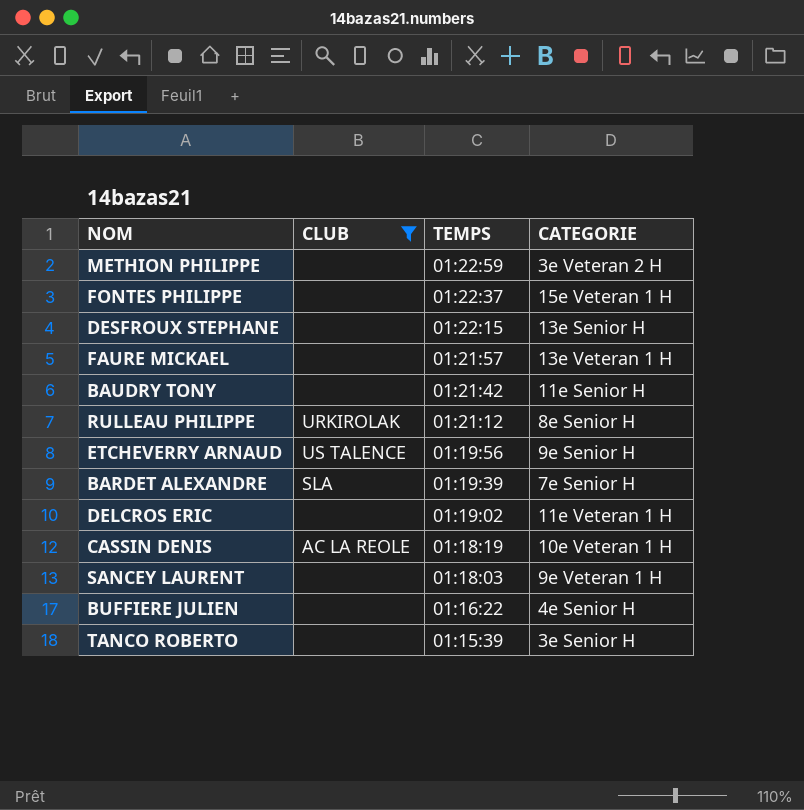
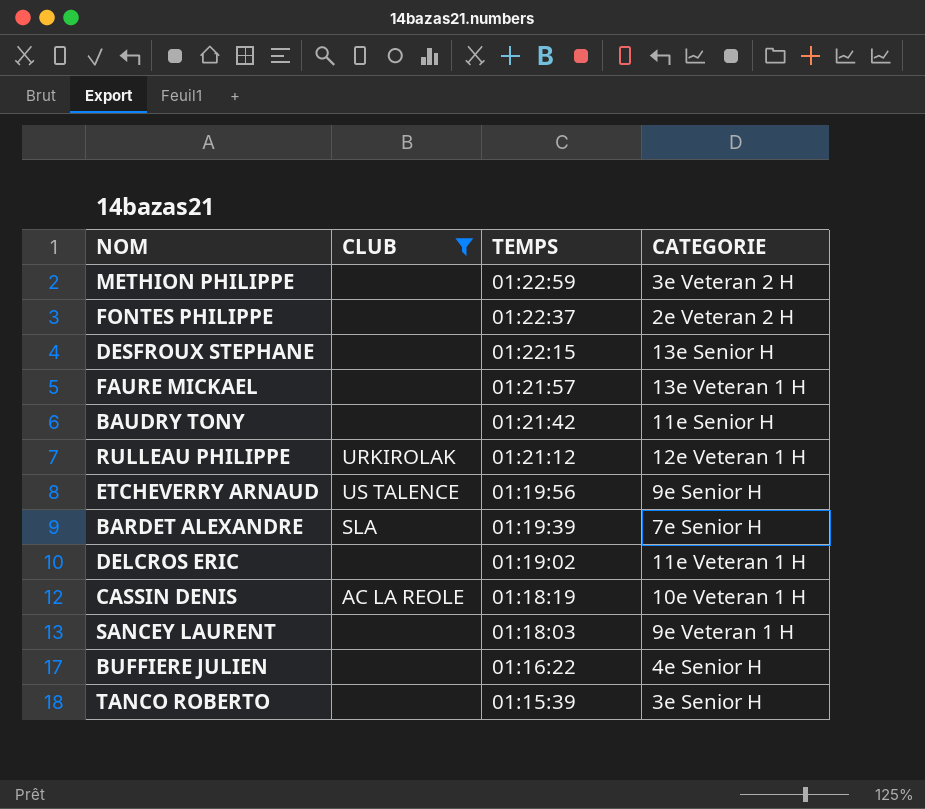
FONTES PHILIPPE | CATEGORIE: 15e Veteran 1 H -> 2e Veteran 2 H
RULLEAU PHILIPPE | CATEGORIE: 8e Senior H -> 12e Veteran 1 H

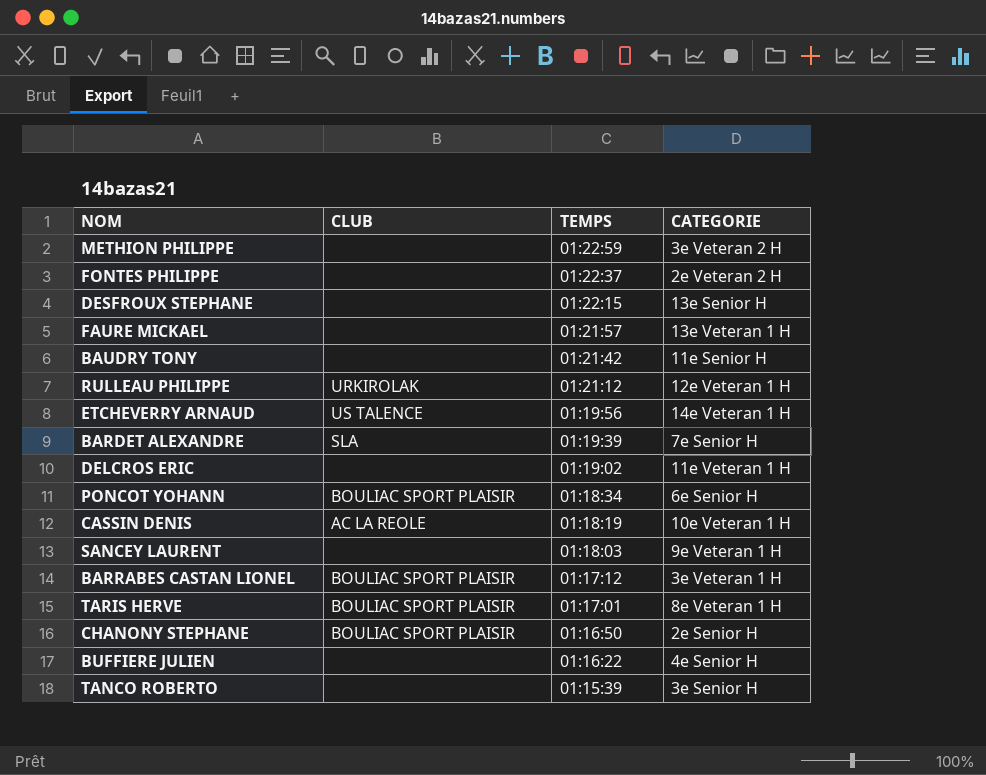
filter: CLUB != BOULIAC SPORT PLAISIR -> none
ETCHEVERRY ARNAUD | CATEGORIE: 9e Senior H -> 14e Veteran 1 H

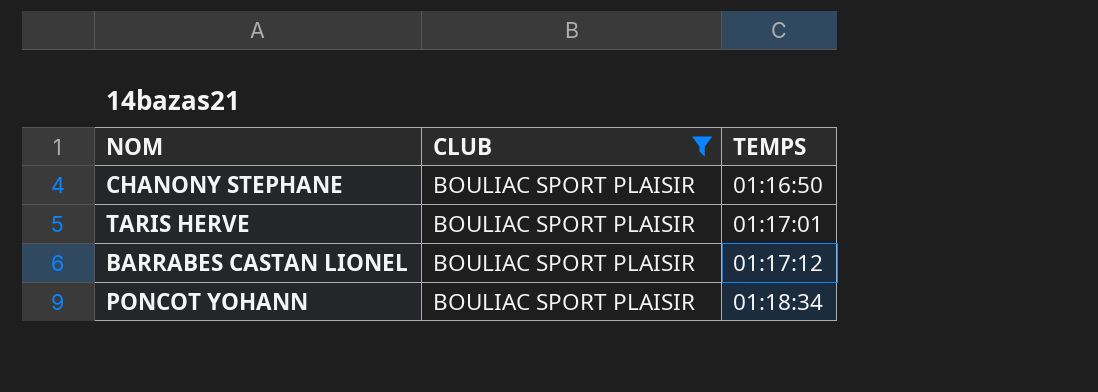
filter: none -> CLUB = BOULIAC SPORT PLAISIR
row order: TEMPS descending -> TEMPS ascending
column CATEGORIE | position: 4 -> none

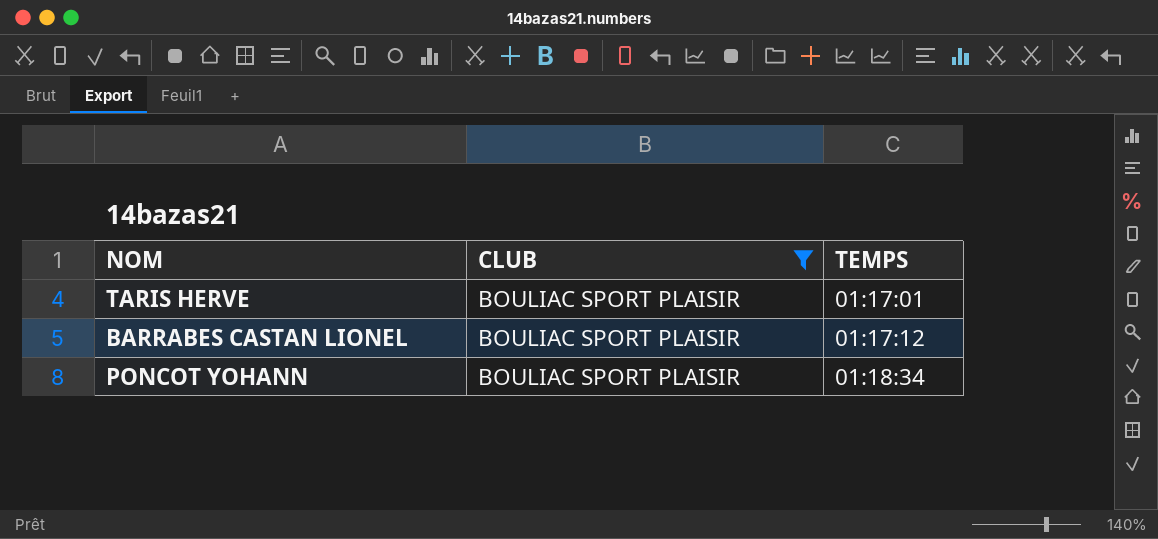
row CHANONY STEPHANE: BOULIAC SPORT PLAISIR | 01:16:50 -> none

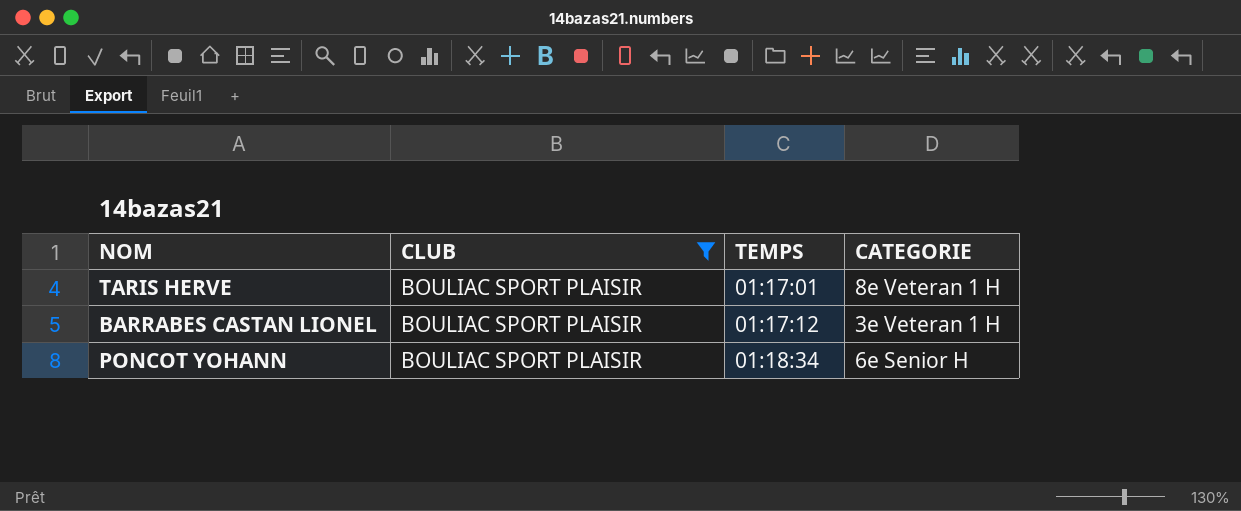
column CATEGORIE | position: none -> 4

